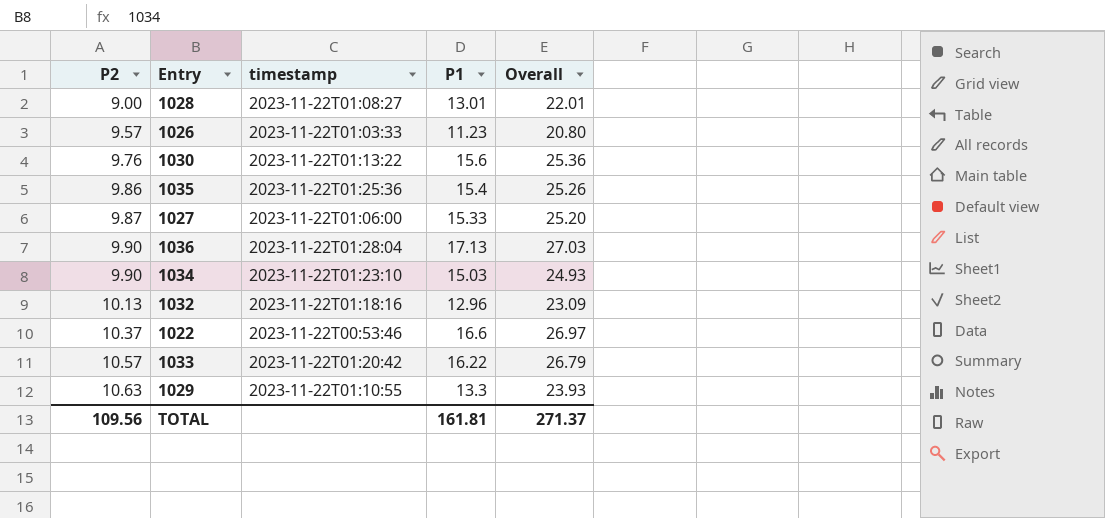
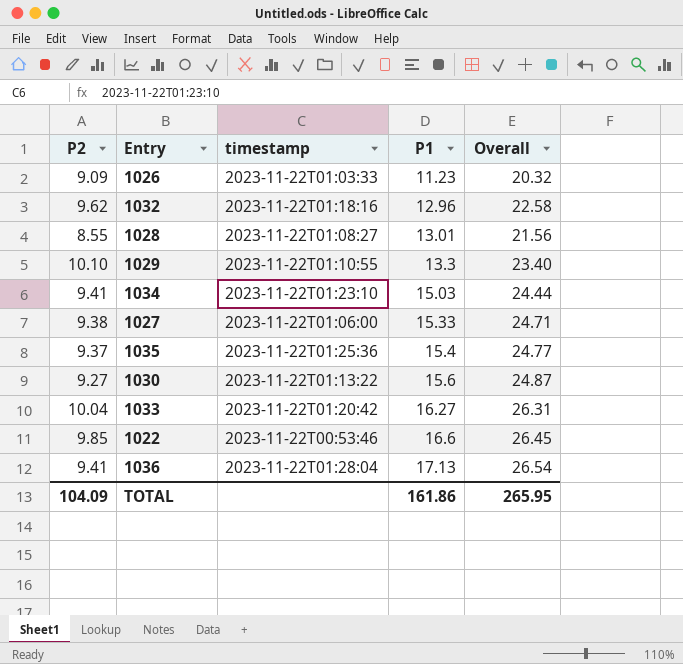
row order: P2 ascending -> P1 ascending
1026 | P2: 9.57 -> 9.09
1026 | Overall: 20.80 -> 20.32
1032 | P2: 10.13 -> 9.62
1032 | Overall: 23.09 -> 22.58
1028 | P2: 9.00 -> 8.55
1028 | Overall: 22.01 -> 21.56
1029 | P2: 10.63 -> 10.10
1029 | Overall: 23.93 -> 23.40
1034 | P2: 9.90 -> 9.41
1034 | Overall: 24.93 -> 24.44
1027 | P2: 9.87 -> 9.38
1027 | Overall: 25.20 -> 24.71
1035 | P2: 9.86 -> 9.37
1035 | Overall: 25.26 -> 24.77
1030 | P2: 9.76 -> 9.27
1030 | Overall: 25.36 -> 24.87
1033 | P2: 10.57 -> 10.04
1033 | P1: 16.22 -> 16.27
1033 | Overall: 26.79 -> 26.31
1022 | P2: 10.37 -> 9.85
1022 | Overall: 26.97 -> 26.45
1036 | P2: 9.90 -> 9.41
1036 | Overall: 27.03 -> 26.54
TOTAL | P2: 109.56 -> 104.09
TOTAL | P1: 161.81 -> 161.86
TOTAL | Overall: 271.37 -> 265.95

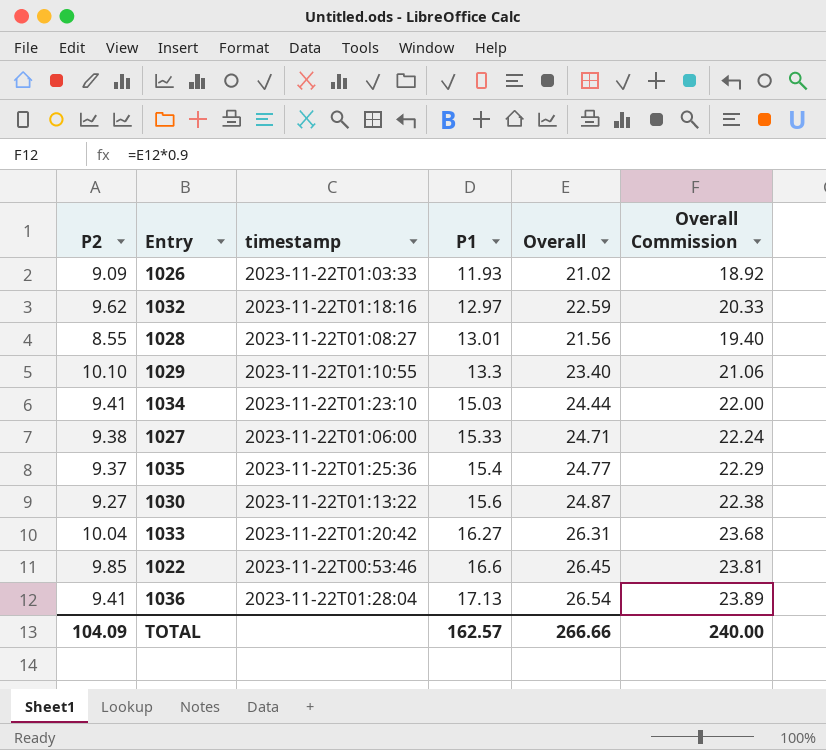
column Overall Commission | formula: none -> [Overall] * 0.9
1026 | P1: 11.23 -> 11.93
1026 | Overall: 20.32 -> 21.02
1032 | P1: 12.96 -> 12.97
1032 | Overall: 22.58 -> 22.59
TOTAL | P1: 161.86 -> 162.57
TOTAL | Overall: 265.95 -> 266.66

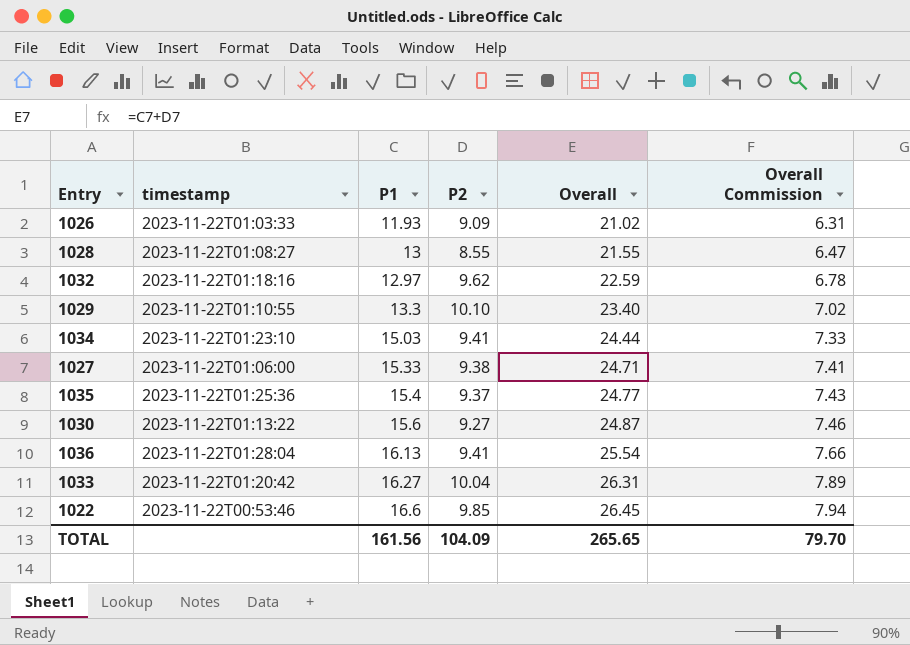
row order: P1 ascending -> Overall ascending
column P2 | position: 1 -> 4
column Overall Commission | formula: [Overall] * 0.9 -> [Overall] * 0.3
1028 | P1: 13.01 -> 13
1028 | Overall: 21.56 -> 21.55
1036 | P1: 17.13 -> 16.13
1036 | Overall: 26.54 -> 25.54
TOTAL | P1: 162.57 -> 161.56
TOTAL | Overall: 266.66 -> 265.65
TOTAL | Overall Commission: 240.00 -> 79.70

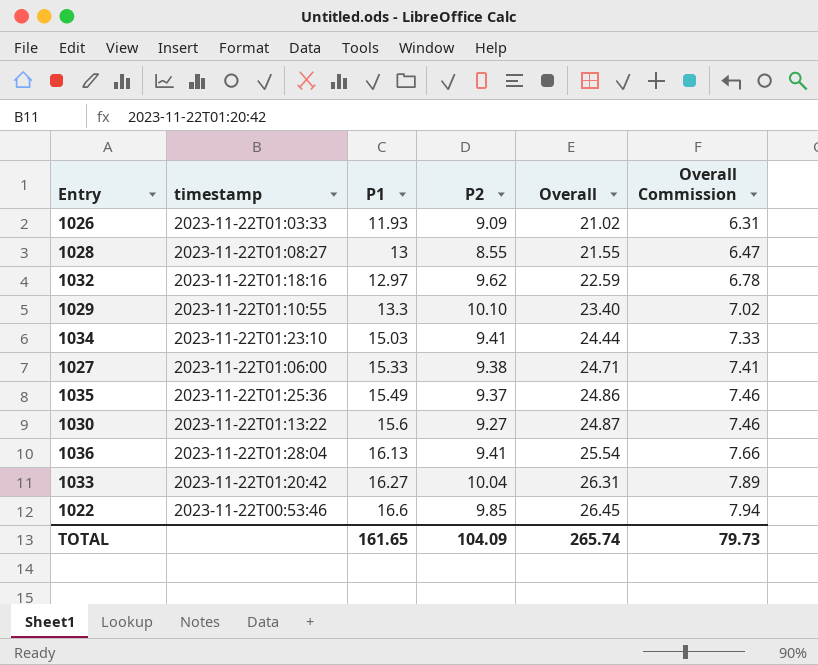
1035 | P1: 15.4 -> 15.49
1035 | Overall: 24.77 -> 24.86
1035 | Overall Commission: 7.43 -> 7.46
TOTAL | P1: 161.56 -> 161.65
TOTAL | Overall: 265.65 -> 265.74
TOTAL | Overall Commission: 79.70 -> 79.73

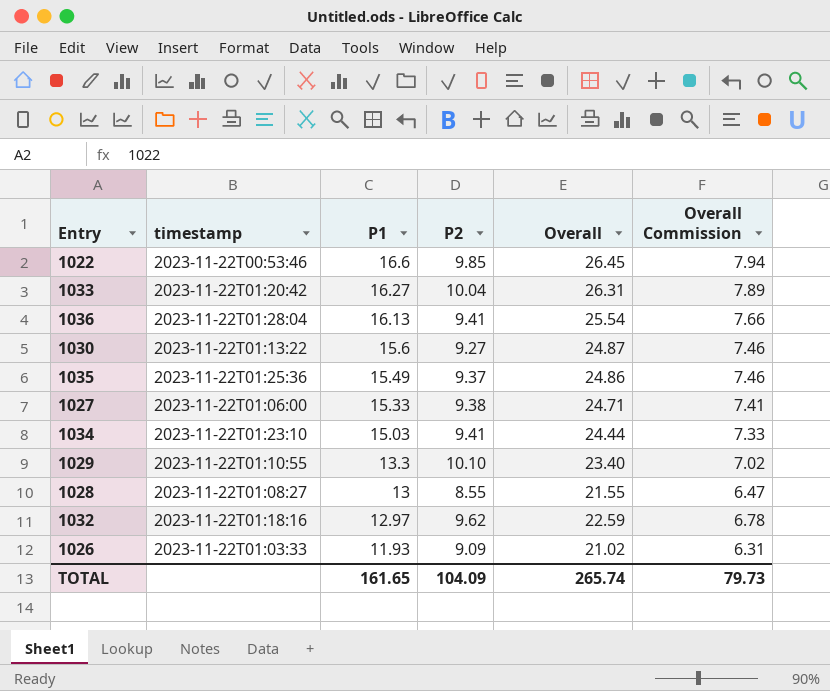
row order: Overall ascending -> P1 descending

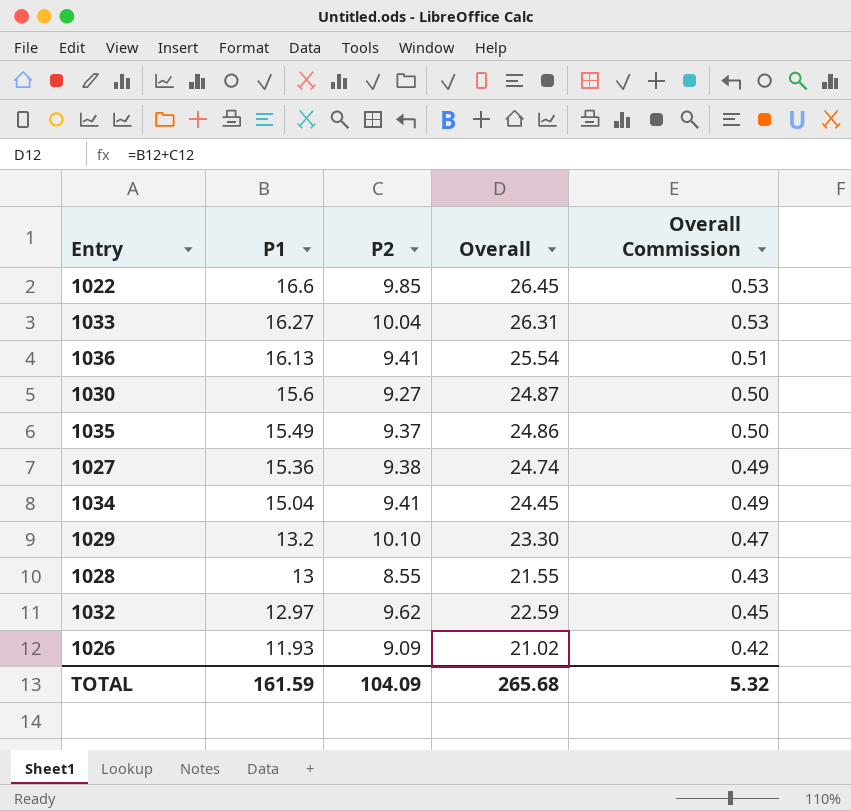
column timestamp | position: 2 -> none
column Overall Commission | formula: [Overall] * 0.3 -> [Overall] * 0.02
1027 | P1: 15.33 -> 15.36
1027 | Overall: 24.71 -> 24.74
1034 | P1: 15.03 -> 15.04
1034 | Overall: 24.44 -> 24.45
1029 | P1: 13.3 -> 13.2
1029 | Overall: 23.40 -> 23.30
TOTAL | P1: 161.65 -> 161.59
TOTAL | Overall: 265.74 -> 265.68
TOTAL | Overall Commission: 79.73 -> 5.32

